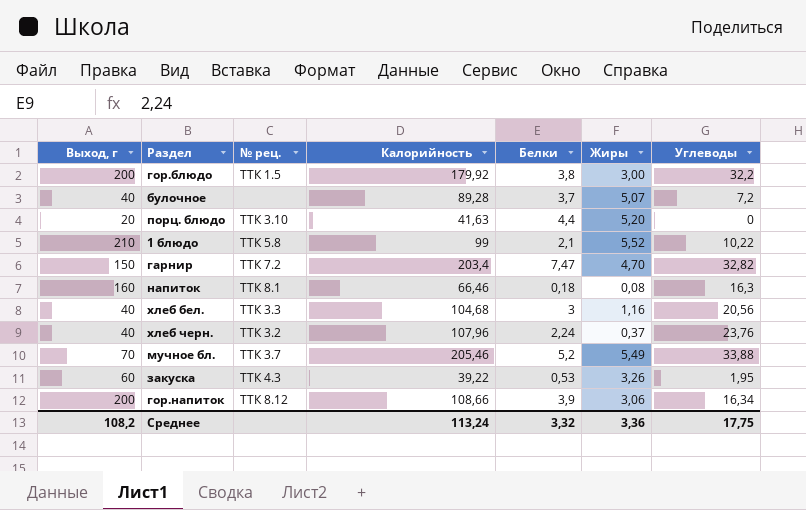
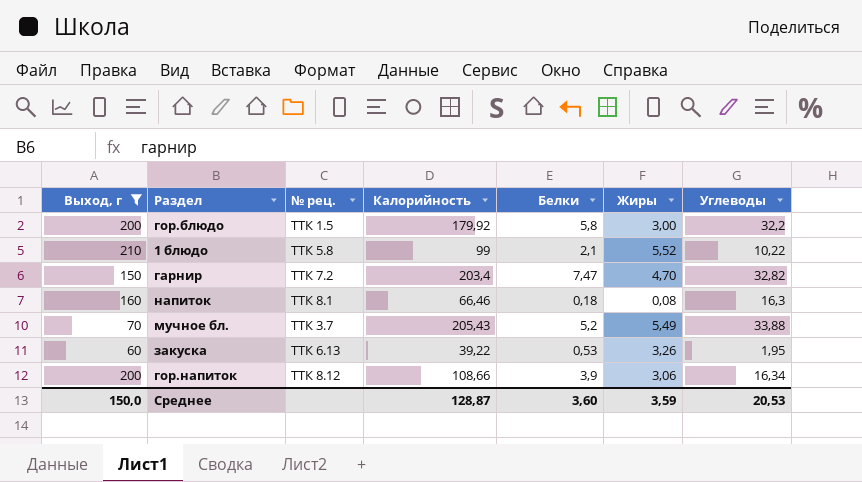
filter: none -> Выход, г >= 60
гор.блюдо | Белки: 3,8 -> 5,8
мучное бл. | Калорийность: 205,46 -> 205,43
закуска | № рец.: ТТК 4.3 -> ТТК 6.13
Среднее | Выход, г: 108,2 -> 150,0
Среднее | Калорийность: 113,24 -> 128,87
Среднее | Белки: 3,32 -> 3,60
Среднее | Жиры: 3,36 -> 3,59
Среднее | Углеводы: 17,75 -> 20,53

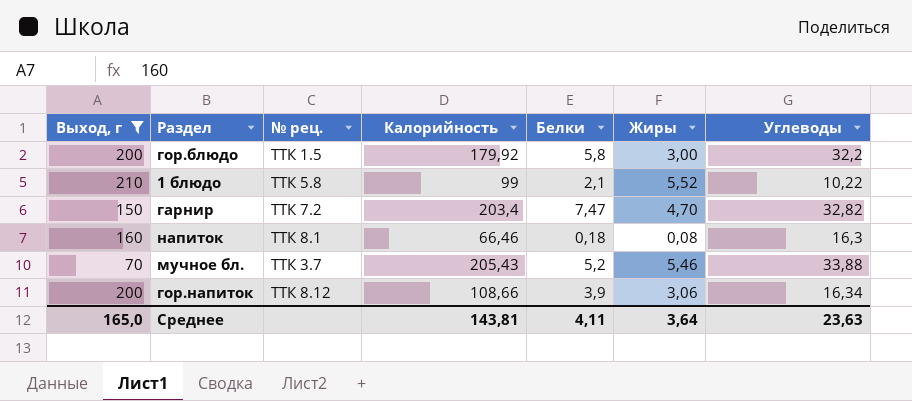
row закуска: 60 | ТТК 6.13 | 39,22 | 0,53 | 3,26 | 1,95 -> none
мучное бл. | Жиры: 5,49 -> 5,46
Среднее | Выход, г: 150,0 -> 165,0
Среднее | Калорийность: 128,87 -> 143,81
Среднее | Белки: 3,60 -> 4,11
Среднее | Жиры: 3,59 -> 3,64
Среднее | Углеводы: 20,53 -> 23,63

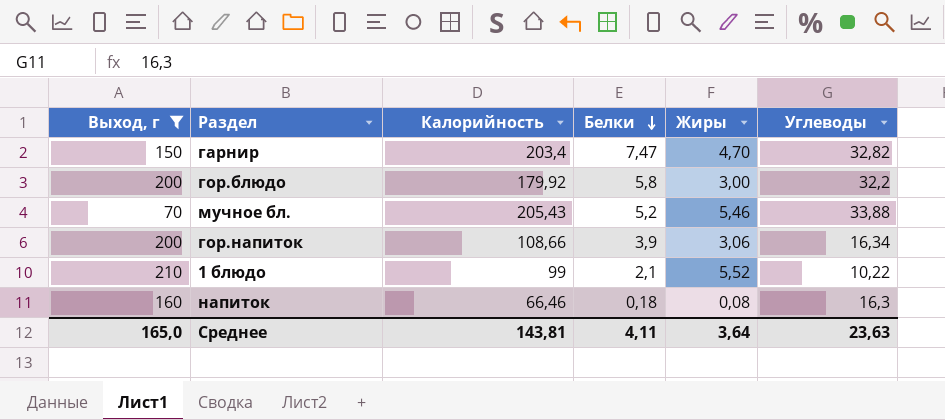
row order: none -> Белки descending
column № рец. | position: 3 -> none

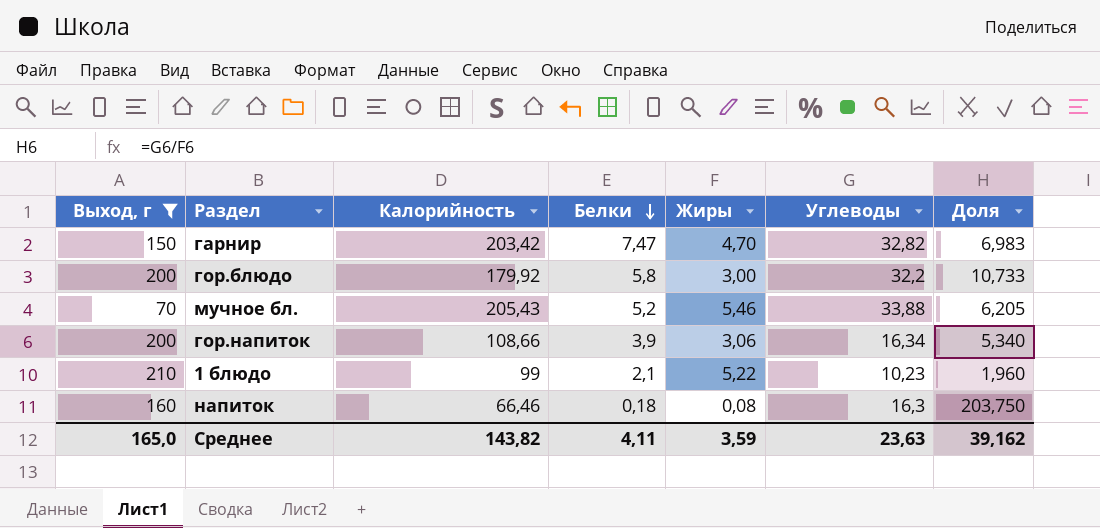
column Доля | formula: none -> [Углеводы] / [Жиры]
гарнир | Калорийность: 203,4 -> 203,42
1 блюдо | Жиры: 5,52 -> 5,22
1 блюдо | Углеводы: 10,22 -> 10,23
Среднее | Калорийность: 143,81 -> 143,82
Среднее | Жиры: 3,64 -> 3,59

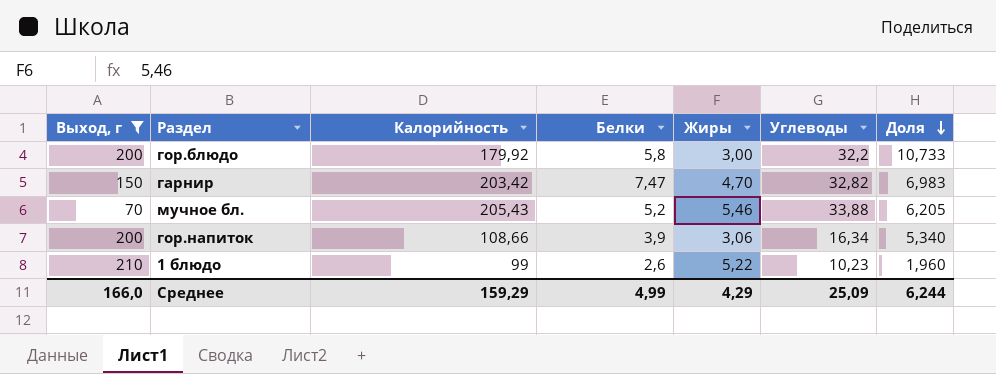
row order: Белки descending -> Доля descending
row напиток: 160 | 66,46 | 0,18 | 0,08 | 16,3 | 203,750 -> none
1 блюдо | Белки: 2,1 -> 2,6
Среднее | Выход, г: 165,0 -> 166,0
Среднее | Калорийность: 143,82 -> 159,29
Среднее | Белки: 4,11 -> 4,99
Среднее | Жиры: 3,59 -> 4,29
Среднее | Углеводы: 23,63 -> 25,09
Среднее | Доля: 39,162 -> 6,244

